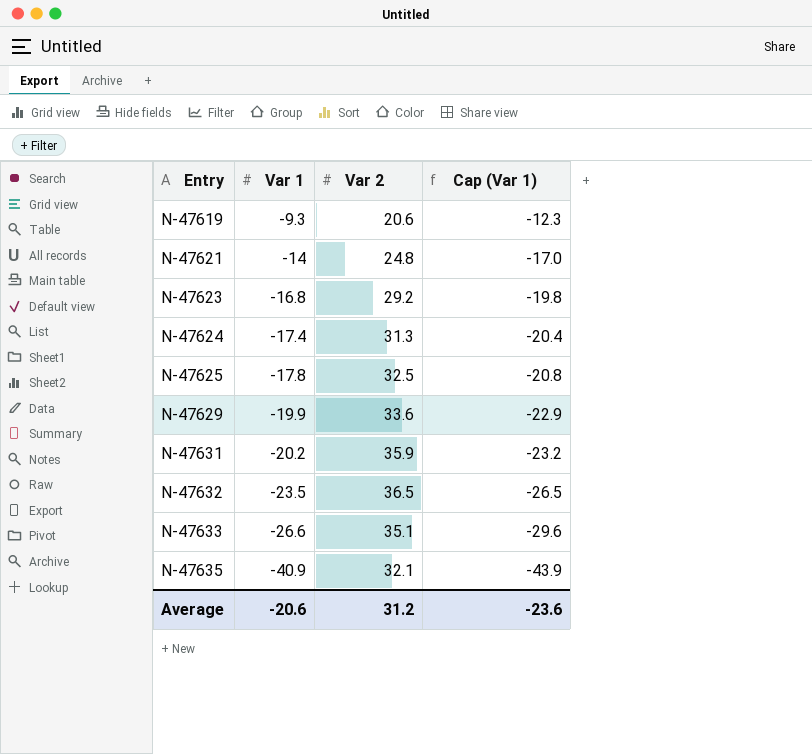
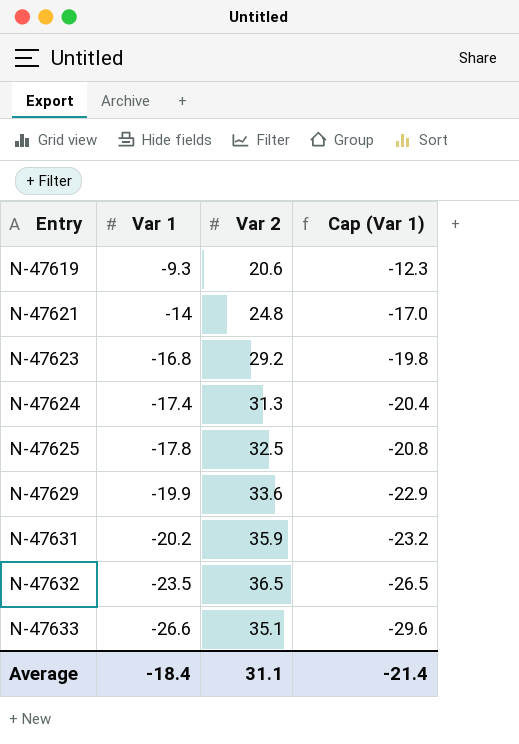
row N-47635: -40.9 | 32.1 | -43.9 -> none
Average | Var 1: -20.6 -> -18.4
Average | Var 2: 31.2 -> 31.1
Average | Cap (Var 1): -23.6 -> -21.4

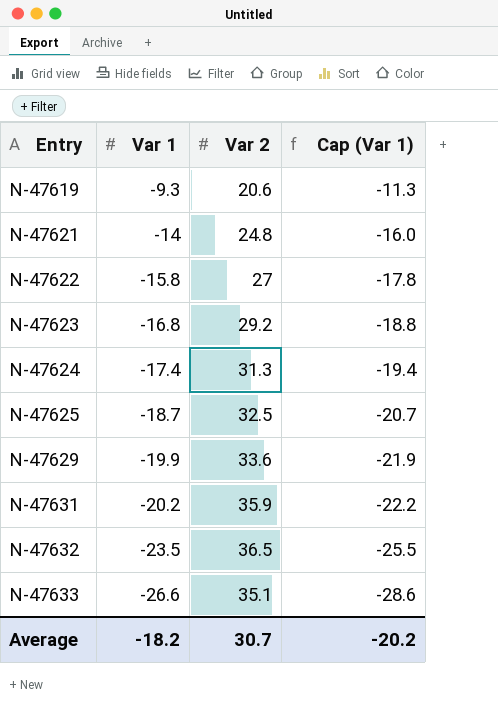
column Cap (Var 1) | formula: [Var 1] - 3 -> [Var 1] - 2
row N-47622: none -> -15.8 | 27 | -17.8
N-47625 | Var 1: -17.8 -> -18.7
Average | Var 1: -18.4 -> -18.2
Average | Var 2: 31.1 -> 30.7
Average | Cap (Var 1): -21.4 -> -20.2

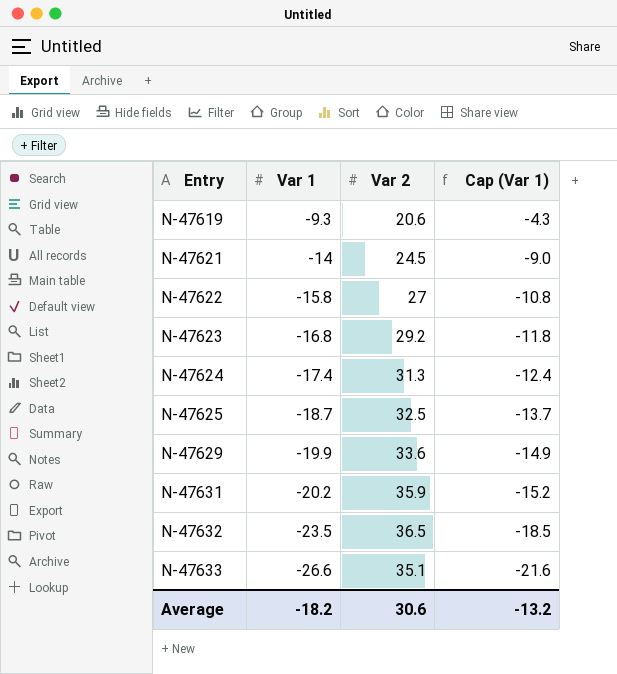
column Cap (Var 1) | formula: [Var 1] - 2 -> [Var 1] + 5
N-47621 | Var 2: 24.8 -> 24.5
Average | Var 2: 30.7 -> 30.6
Average | Cap (Var 1): -20.2 -> -13.2

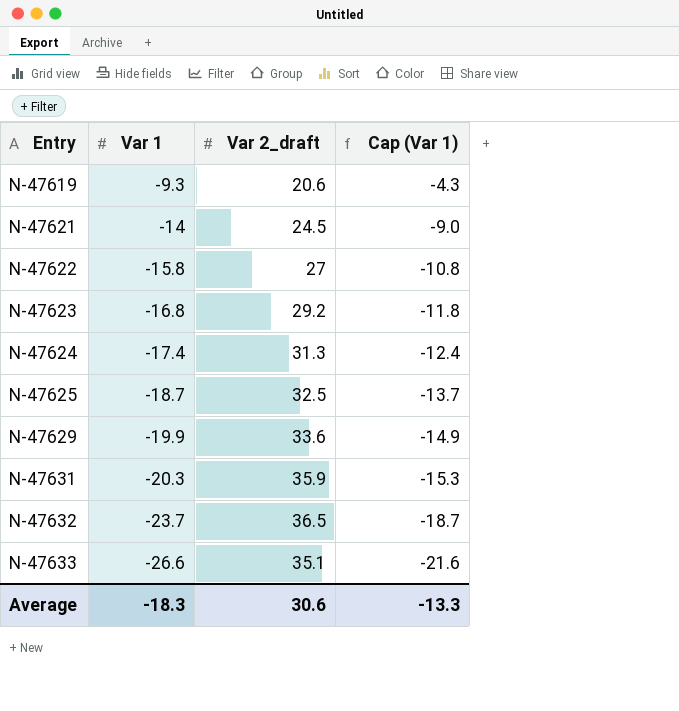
column name: Var 2 -> Var 2_draft
N-47631 | Var 1: -20.2 -> -20.3
N-47631 | Cap (Var 1): -15.2 -> -15.3
N-47632 | Var 1: -23.5 -> -23.7
N-47632 | Cap (Var 1): -18.5 -> -18.7
Average | Var 1: -18.2 -> -18.3
Average | Cap (Var 1): -13.2 -> -13.3

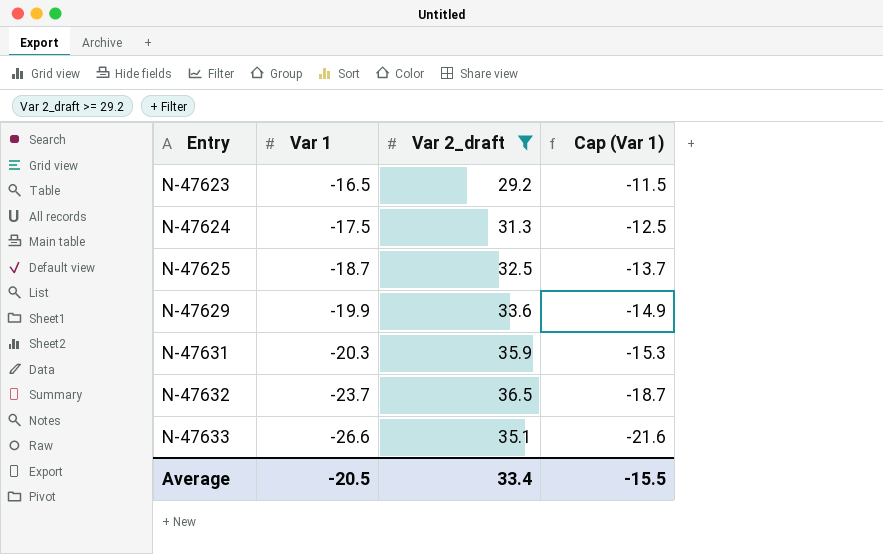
filter: none -> Var 2_draft >= 29.2
N-47623 | Var 1: -16.8 -> -16.5
N-47623 | Cap (Var 1): -11.8 -> -11.5
N-47624 | Var 1: -17.4 -> -17.5
N-47624 | Cap (Var 1): -12.4 -> -12.5
Average | Var 1: -18.3 -> -20.5
Average | Var 2_draft: 30.6 -> 33.4
Average | Cap (Var 1): -13.3 -> -15.5

